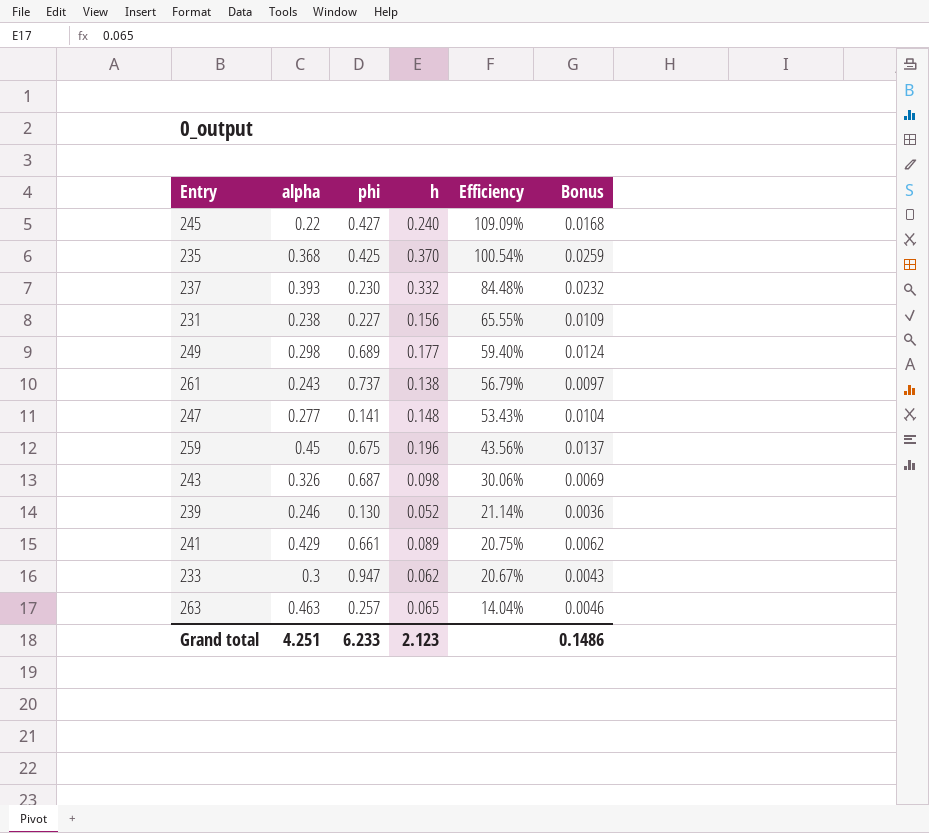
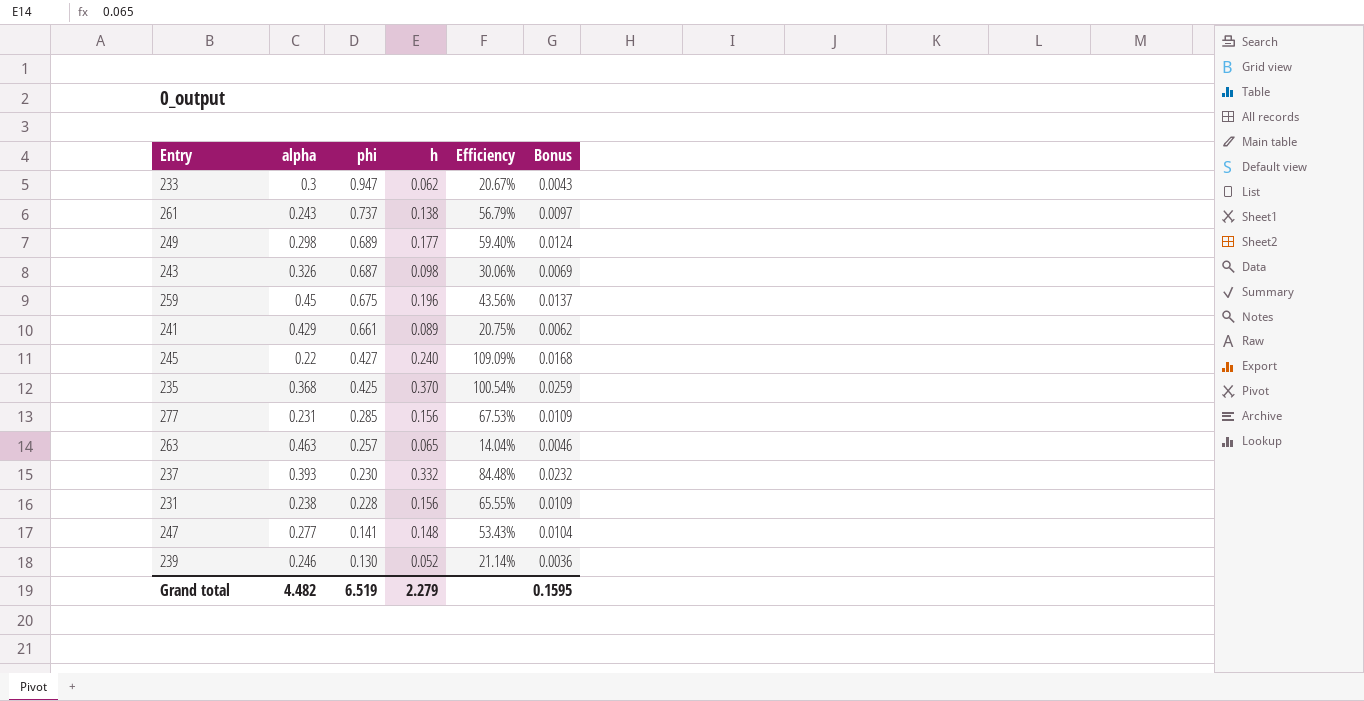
row order: Efficiency descending -> phi descending
row 277: none -> 0.231 | 0.285 | 0.156 | 67.53% | 0.0109
231 | phi: 0.227 -> 0.228
Grand total | alpha: 4.251 -> 4.482
Grand total | phi: 6.233 -> 6.519
Grand total | h: 2.123 -> 2.279
Grand total | Bonus: 0.1486 -> 0.1595

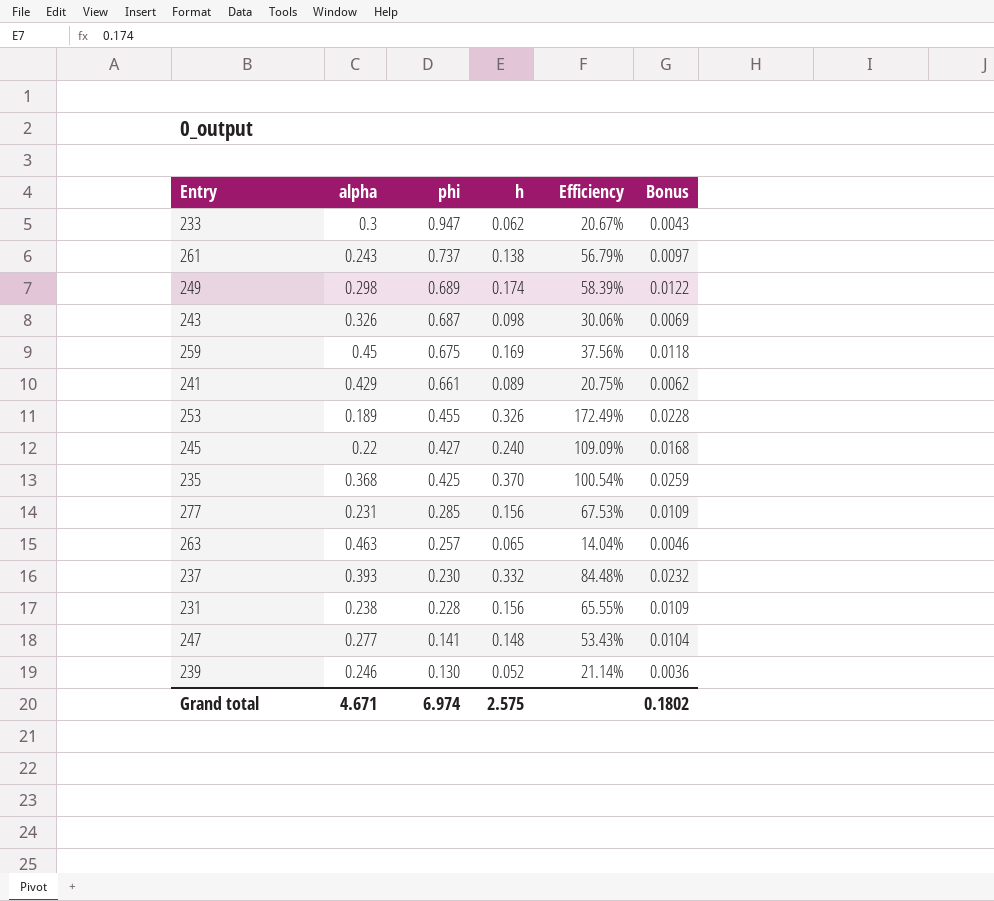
249 | h: 0.177 -> 0.174
249 | Efficiency: 59.40% -> 58.39%
249 | Bonus: 0.0124 -> 0.0122
259 | h: 0.196 -> 0.169
259 | Efficiency: 43.56% -> 37.56%
259 | Bonus: 0.0137 -> 0.0118
row 253: none -> 0.189 | 0.455 | 0.326 | 172.49% | 0.0228
Grand total | alpha: 4.482 -> 4.671
Grand total | phi: 6.519 -> 6.974
Grand total | h: 2.279 -> 2.575
Grand total | Bonus: 0.1595 -> 0.1802

